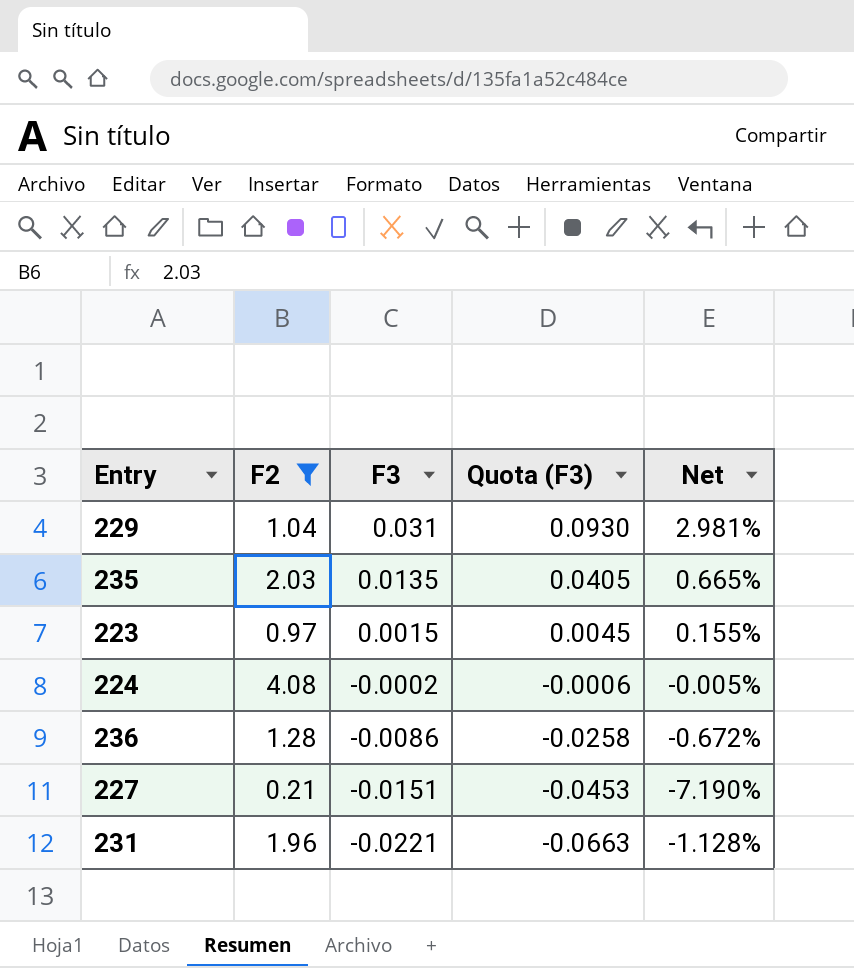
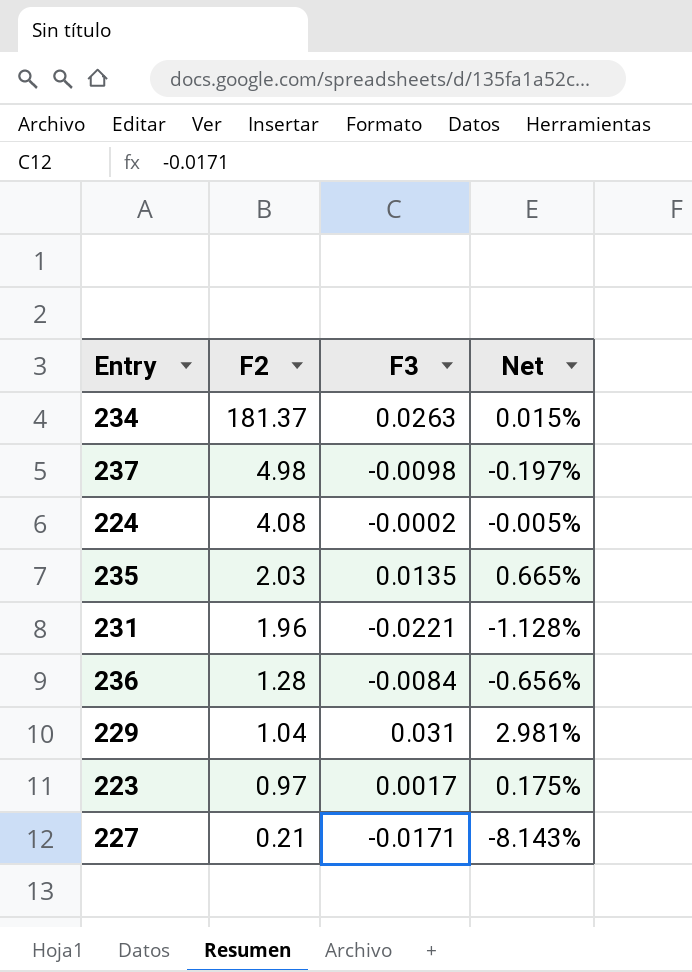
filter: F2 <= 4.08 -> none
row order: F3 descending -> F2 descending
column Quota (F3) | formula: [F3] * 3 -> none
236 | F3: -0.0086 -> -0.0084
236 | Net: -0.672% -> -0.656%
223 | F3: 0.0015 -> 0.0017
223 | Net: 0.155% -> 0.175%
227 | F3: -0.0151 -> -0.0171
227 | Net: -7.190% -> -8.143%

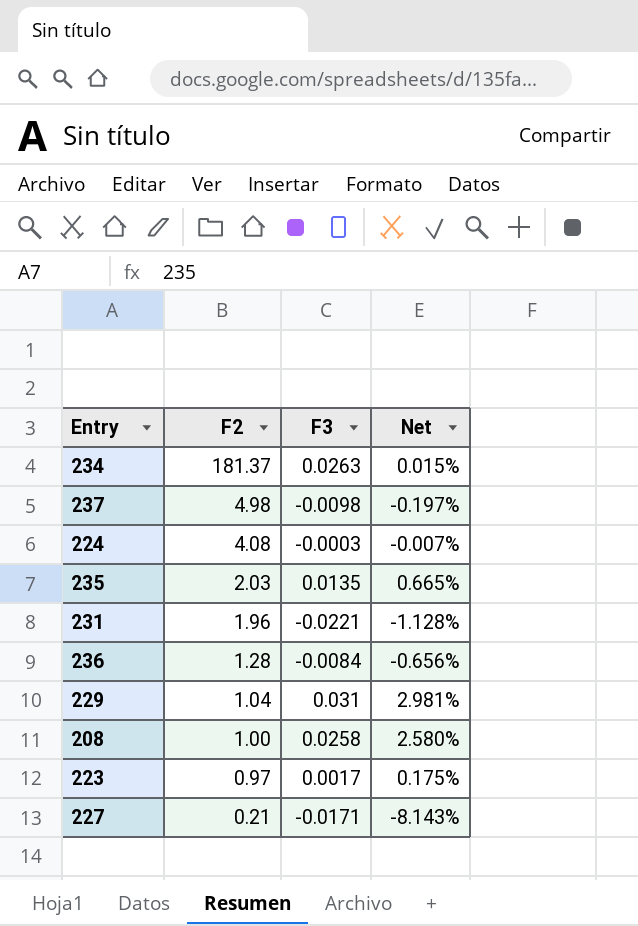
224 | F3: -0.0002 -> -0.0003
224 | Net: -0.005% -> -0.007%
row 208: none -> 1.00 | 0.0258 | 2.580%

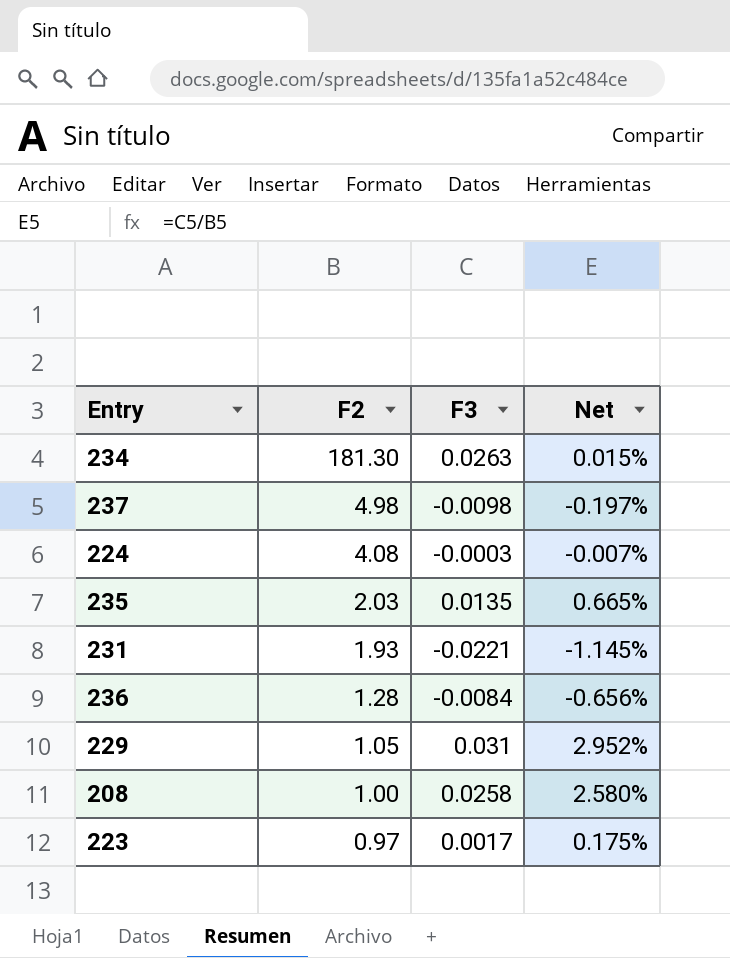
row 227: 0.21 | -0.0171 | -8.143% -> none
234 | F2: 181.37 -> 181.30
231 | F2: 1.96 -> 1.93
231 | Net: -1.128% -> -1.145%
229 | F2: 1.04 -> 1.05
229 | Net: 2.981% -> 2.952%

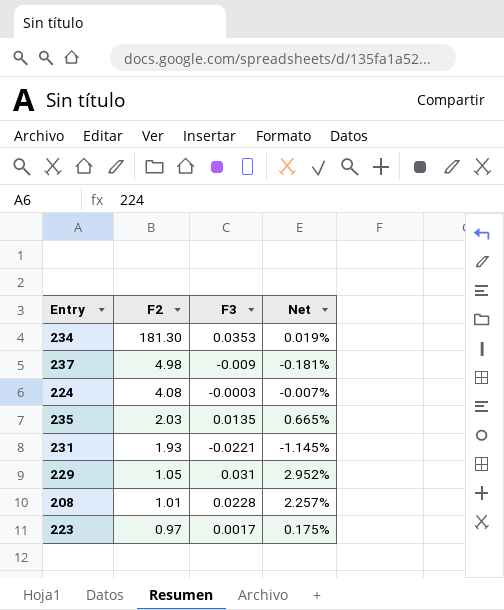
row 236: 1.28 | -0.0084 | -0.656% -> none
234 | F3: 0.0263 -> 0.0353
234 | Net: 0.015% -> 0.019%
237 | F3: -0.0098 -> -0.009
237 | Net: -0.197% -> -0.181%
208 | F2: 1.00 -> 1.01
208 | F3: 0.0258 -> 0.0228
208 | Net: 2.580% -> 2.257%

